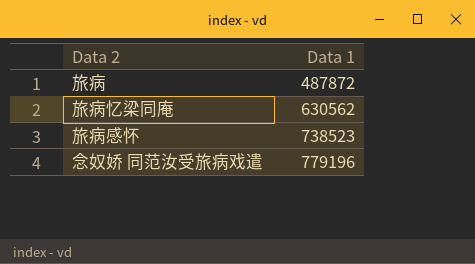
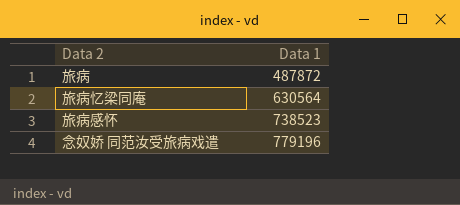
旅病忆梁同庵 | Data 1: 630562 -> 630564

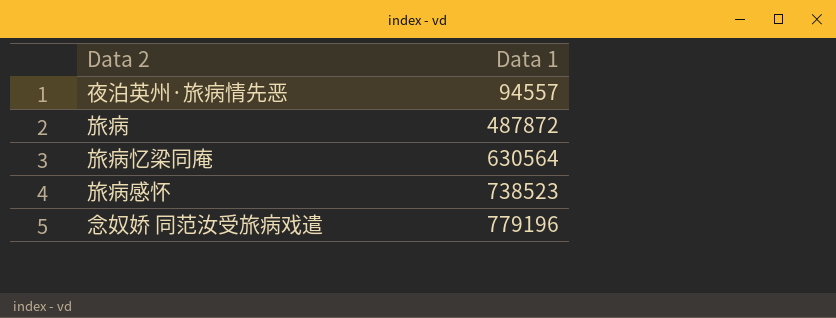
row 夜泊英州·旅病情先恶: none -> 94557

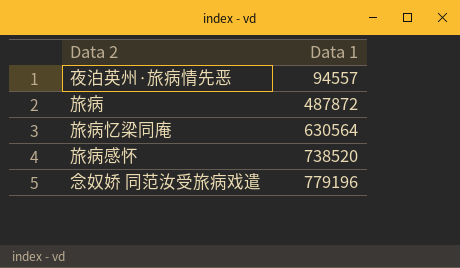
旅病感怀 | Data 1: 738523 -> 738520

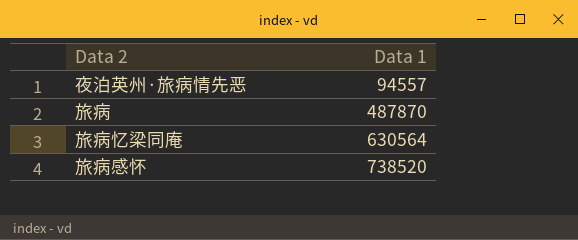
row 念奴娇 同范汝受旅病戏遣: 779196 -> none
旅病 | Data 1: 487872 -> 487870

